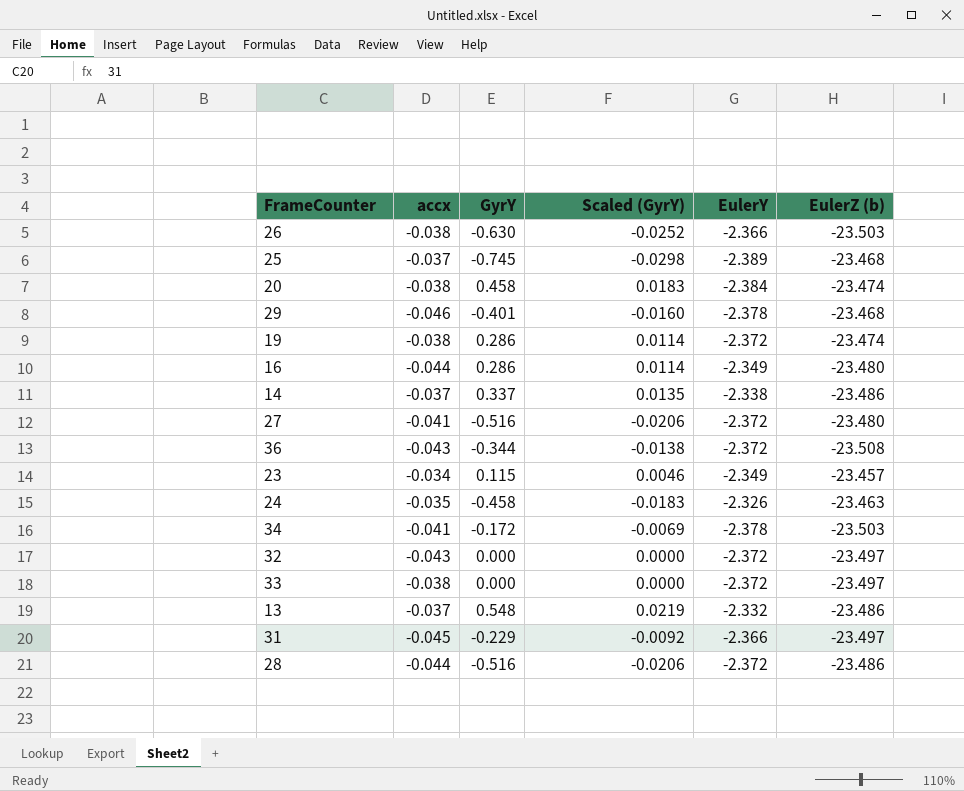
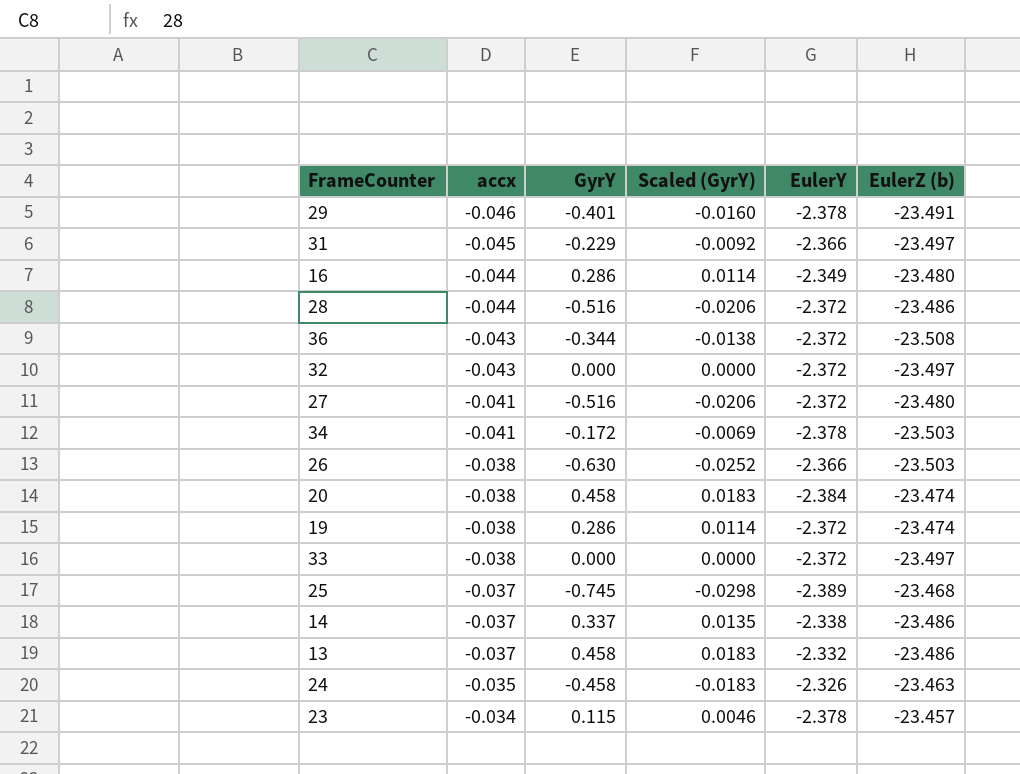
row order: none -> accx ascending
29 | EulerZ (b): -23.468 -> -23.491
13 | GyrY: 0.548 -> 0.458
13 | Scaled (GyrY): 0.0219 -> 0.0183
23 | EulerY: -2.349 -> -2.378

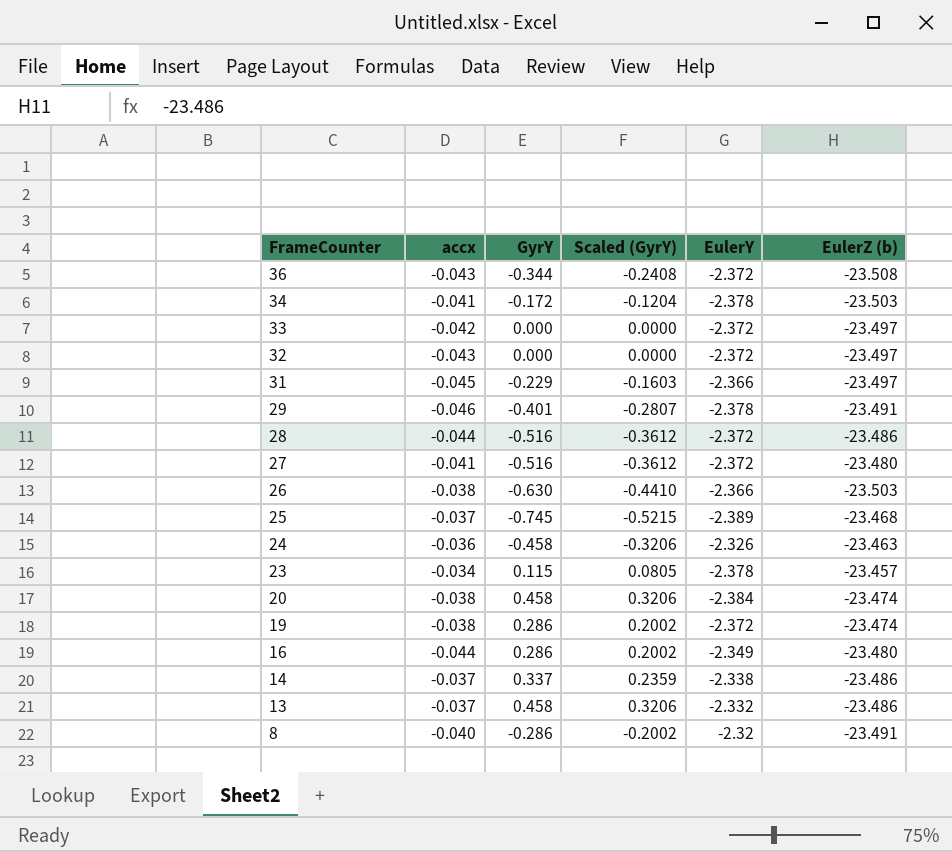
row order: accx ascending -> FrameCounter descending
column Scaled (GyrY) | formula: [GyrY] * 0.04 -> [GyrY] * 0.7
33 | accx: -0.038 -> -0.042
24 | accx: -0.035 -> -0.036
row 8: none -> -0.040 | -0.286 | -0.2002 | -2.32 | -23.491

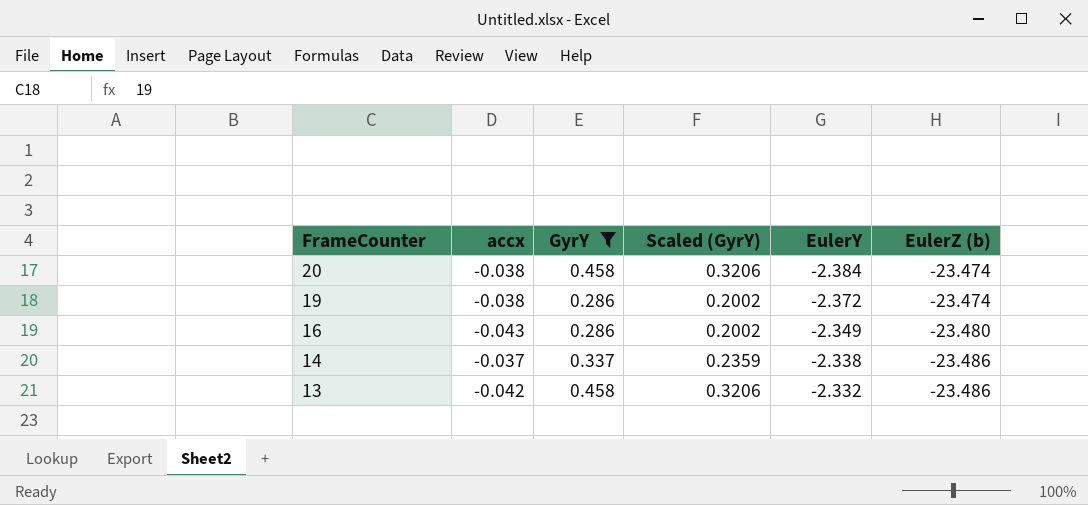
filter: none -> GyrY >= 0.286
16 | accx: -0.044 -> -0.043
13 | accx: -0.037 -> -0.042

